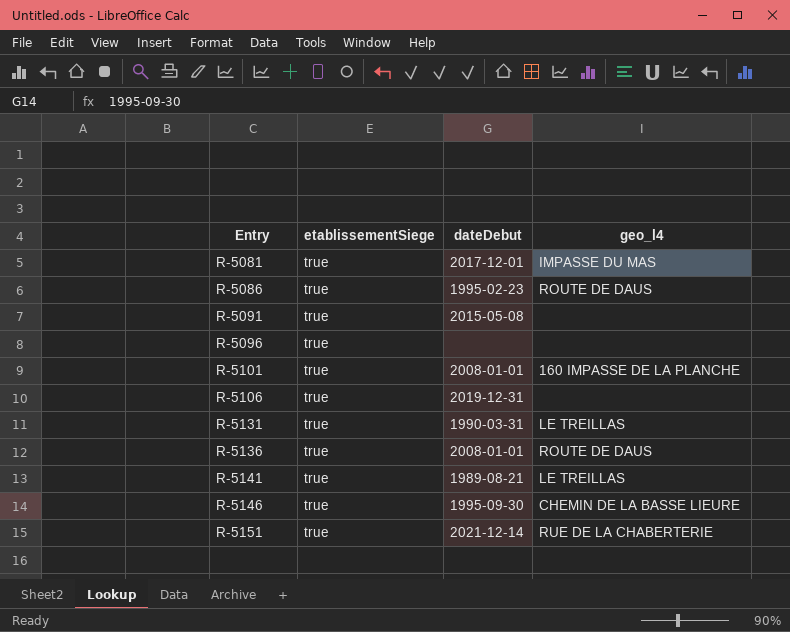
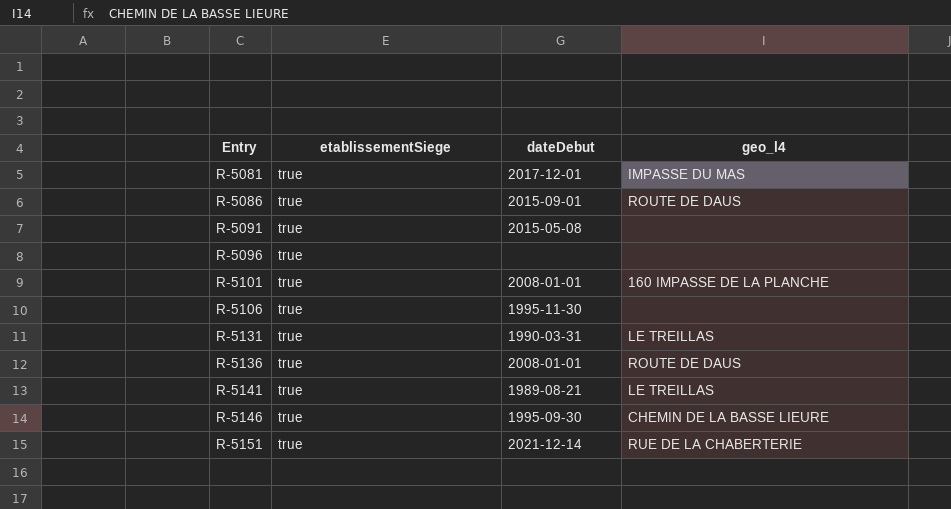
R-5086 | dateDebut: 1995-02-23 -> 2015-09-01
R-5106 | dateDebut: 2019-12-31 -> 1995-11-30

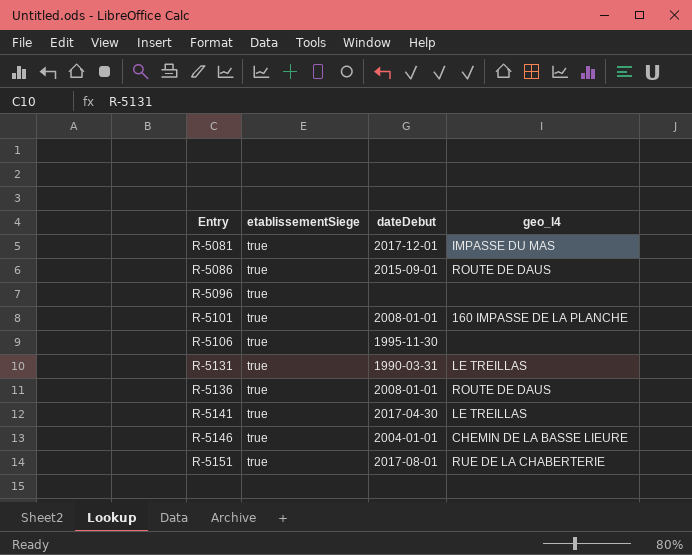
row R-5091: true | 2015-05-08 | none -> none
R-5141 | dateDebut: 1989-08-21 -> 2017-04-30
R-5146 | dateDebut: 1995-09-30 -> 2004-01-01
R-5151 | dateDebut: 2021-12-14 -> 2017-08-01

